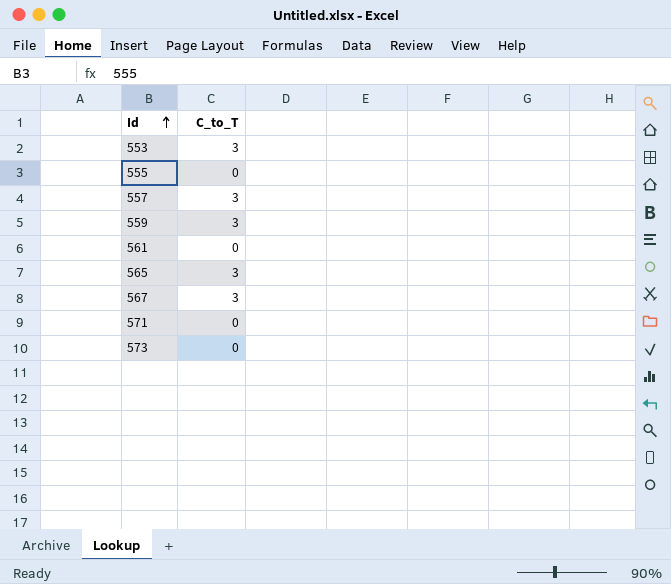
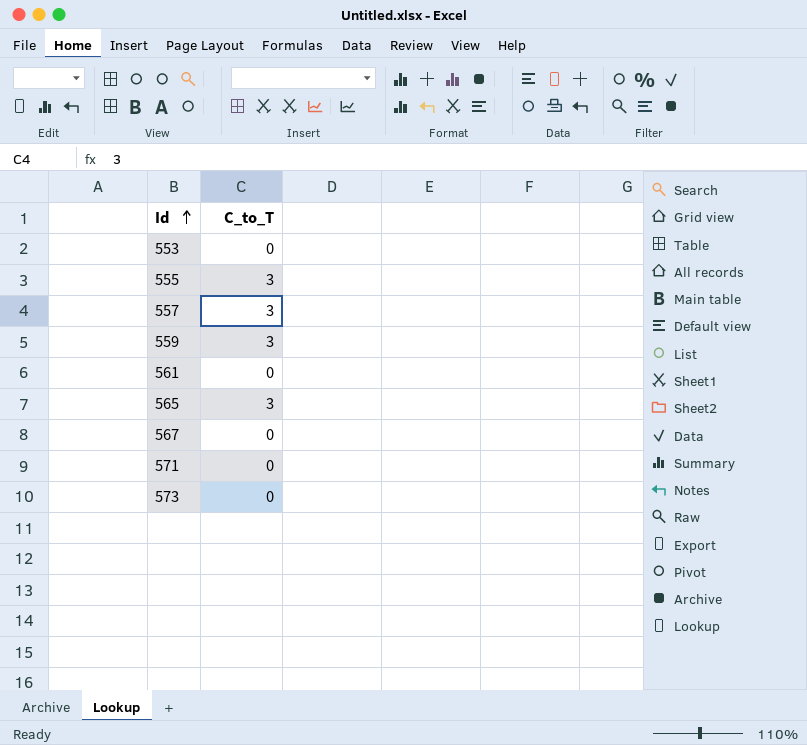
553 | C_to_T: 3 -> 0
555 | C_to_T: 0 -> 3
567 | C_to_T: 3 -> 0

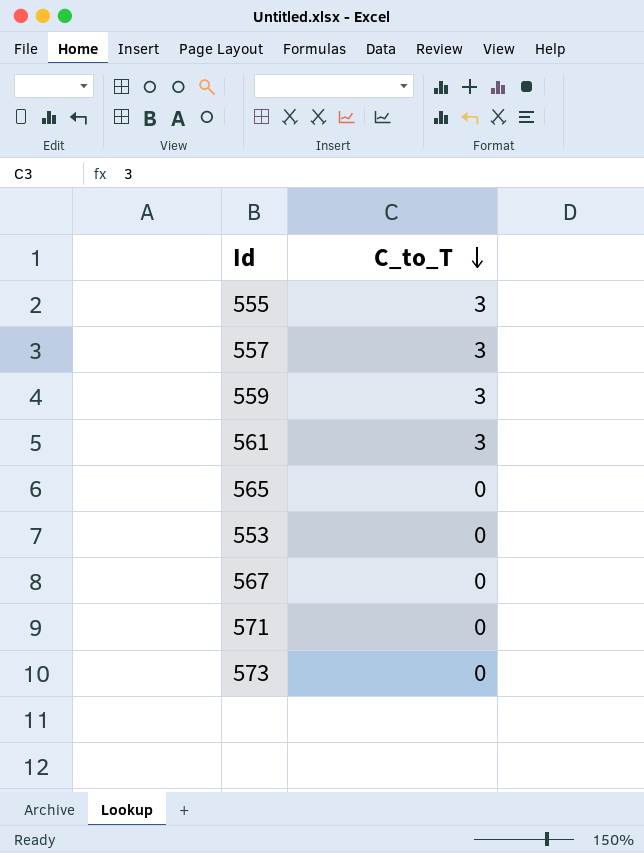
row order: Id ascending -> C_to_T descending
561 | C_to_T: 0 -> 3
565 | C_to_T: 3 -> 0

